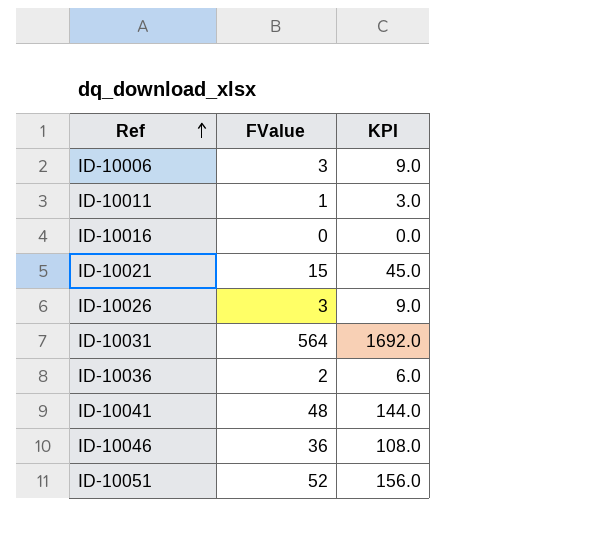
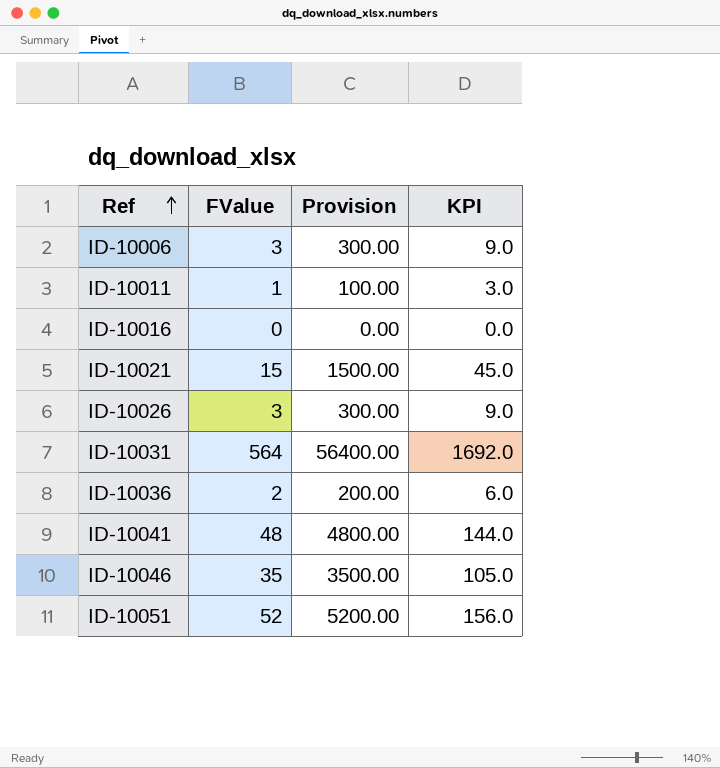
column Provision | formula: none -> [FValue] * 100
ID-10046 | FValue: 36 -> 35
ID-10046 | KPI: 108.0 -> 105.0

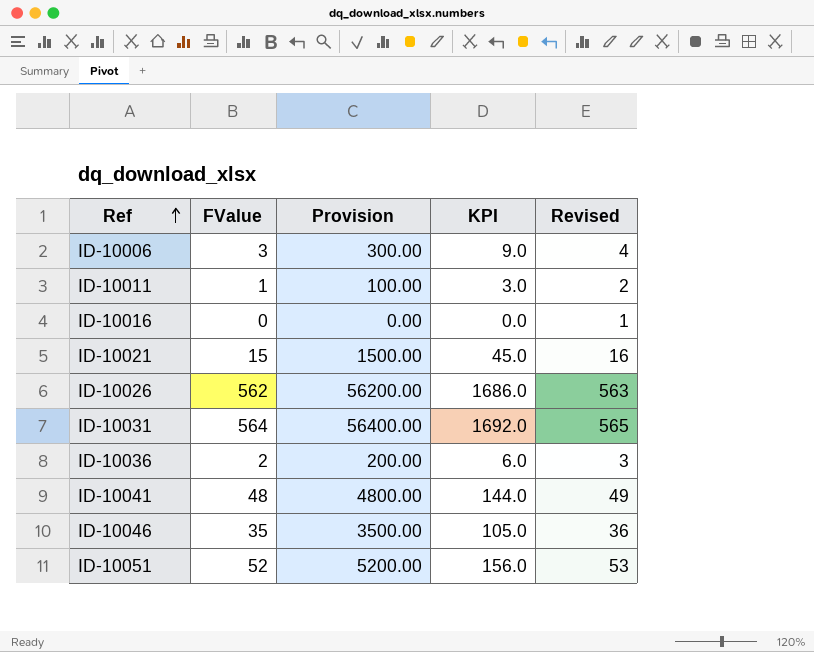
column Revised | formula: none -> [FValue] + 1
ID-10026 | FValue: 3 -> 562
ID-10026 | Provision: 300.00 -> 56200.00
ID-10026 | KPI: 9.0 -> 1686.0

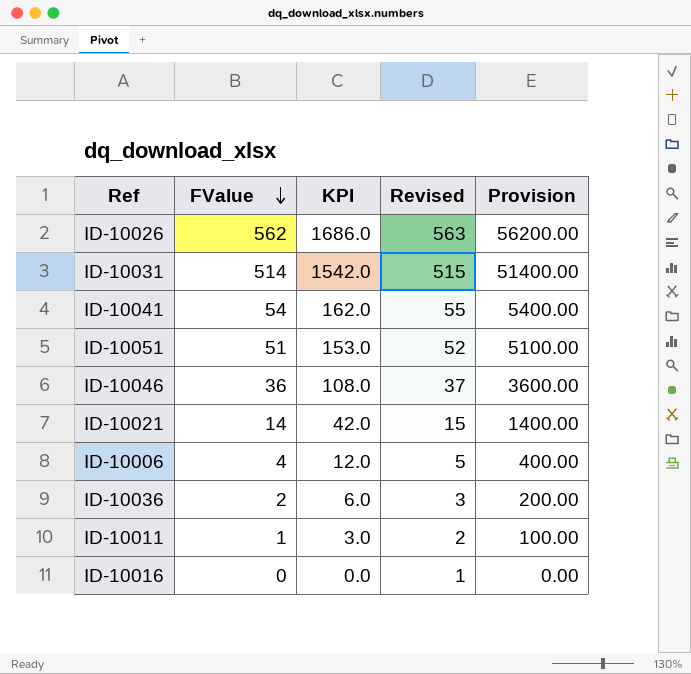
row order: Ref ascending -> FValue descending
column Provision | position: 3 -> 5
ID-10031 | FValue: 564 -> 514
ID-10031 | KPI: 1692.0 -> 1542.0
ID-10031 | Revised: 565 -> 515
ID-10031 | Provision: 56400.00 -> 51400.00
ID-10041 | FValue: 48 -> 54
ID-10041 | KPI: 144.0 -> 162.0
ID-10041 | Revised: 49 -> 55
ID-10041 | Provision: 4800.00 -> 5400.00
ID-10051 | FValue: 52 -> 51
ID-10051 | KPI: 156.0 -> 153.0
ID-10051 | Revised: 53 -> 52
ID-10051 | Provision: 5200.00 -> 5100.00
ID-10046 | FValue: 35 -> 36
ID-10046 | KPI: 105.0 -> 108.0
ID-10046 | Revised: 36 -> 37
ID-10046 | Provision: 3500.00 -> 3600.00
ID-10021 | FValue: 15 -> 14
ID-10021 | KPI: 45.0 -> 42.0
ID-10021 | Revised: 16 -> 15
ID-10021 | Provision: 1500.00 -> 1400.00
ID-10006 | FValue: 3 -> 4
ID-10006 | KPI: 9.0 -> 12.0
ID-10006 | Revised: 4 -> 5
ID-10006 | Provision: 300.00 -> 400.00

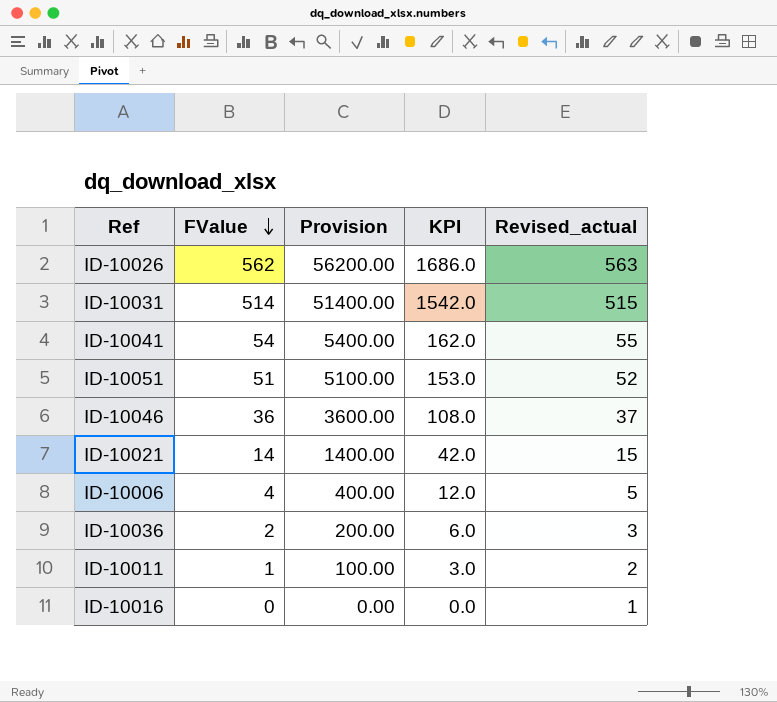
column Provision | position: 5 -> 3
column name: Revised -> Revised_actual

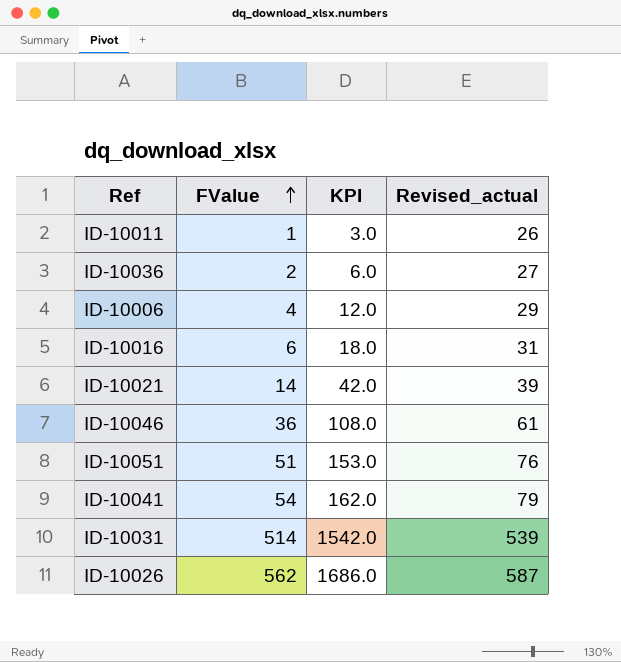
row order: FValue descending -> FValue ascending
column Provision | formula: [FValue] * 100 -> none
column Revised_actual | formula: [FValue] + 1 -> [FValue] + 25
ID-10016 | FValue: 0 -> 6
ID-10016 | KPI: 0.0 -> 18.0

